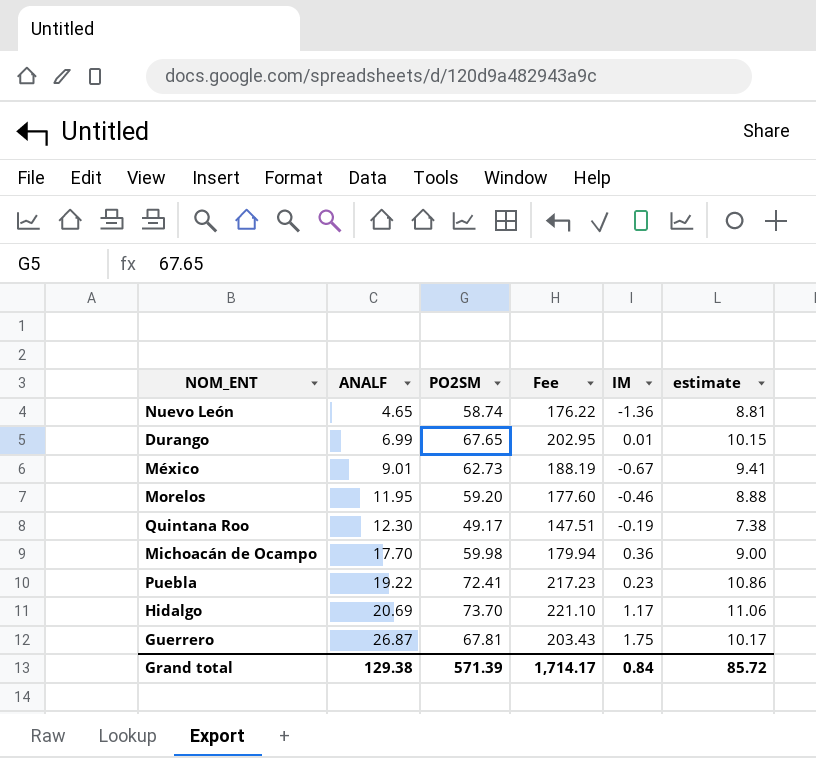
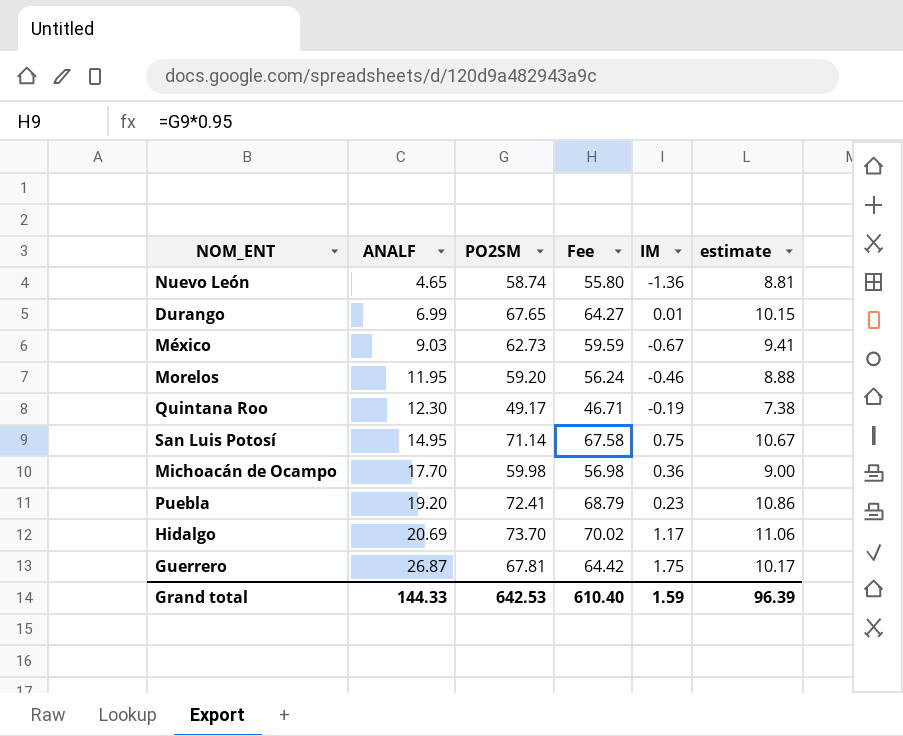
column Fee | formula: [PO2SM] * 3 -> [PO2SM] * 0.95
México | ANALF: 9.01 -> 9.03
row San Luis Potosí: none -> 14.95 | 71.14 | 67.58 | 0.75 | 10.67
Puebla | ANALF: 19.22 -> 19.20
Grand total | ANALF: 129.38 -> 144.33
Grand total | PO2SM: 571.39 -> 642.53
Grand total | Fee: 1,714.17 -> 610.40
Grand total | IM: 0.84 -> 1.59
Grand total | estimate: 85.72 -> 96.39

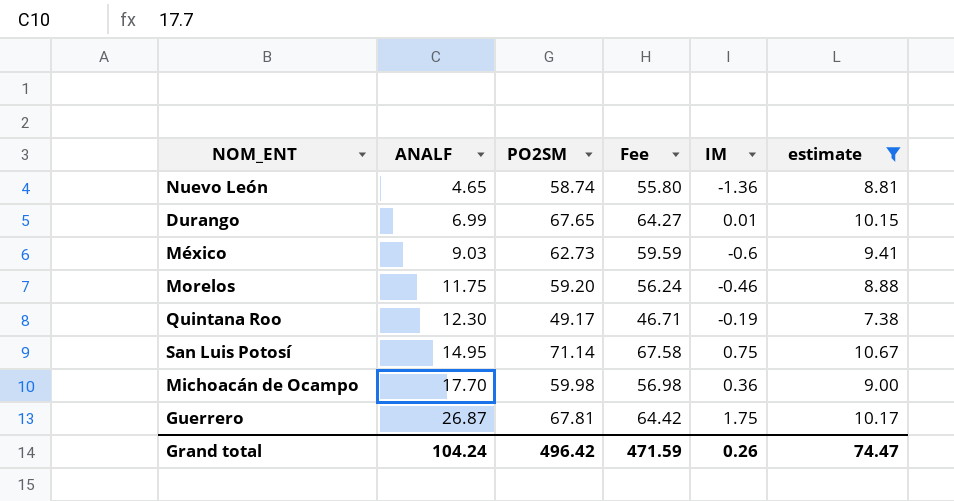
filter: none -> estimate <= 10.67
México | IM: -0.67 -> -0.6
Morelos | ANALF: 11.95 -> 11.75
Grand total | ANALF: 144.33 -> 104.24
Grand total | PO2SM: 642.53 -> 496.42
Grand total | Fee: 610.40 -> 471.59
Grand total | IM: 1.59 -> 0.26
Grand total | estimate: 96.39 -> 74.47

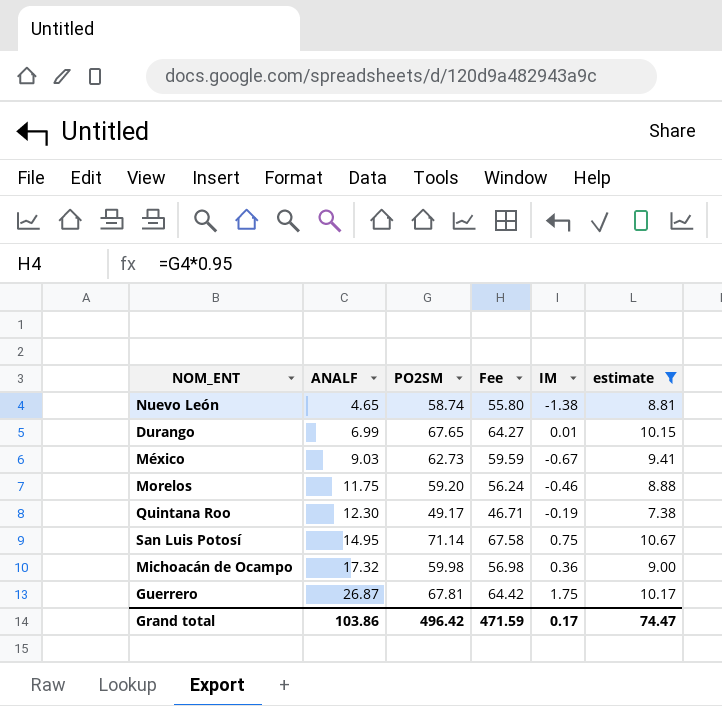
Nuevo León | IM: -1.36 -> -1.38
México | IM: -0.6 -> -0.67
Michoacán de Ocampo | ANALF: 17.70 -> 17.32
Grand total | ANALF: 104.24 -> 103.86
Grand total | IM: 0.26 -> 0.17

